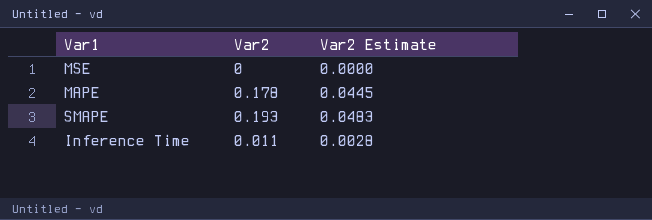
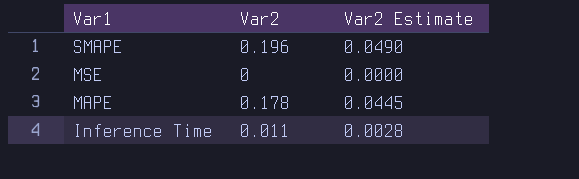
row order: none -> Var1 descending
SMAPE | Var2: 0.193 -> 0.196
SMAPE | Var2 Estimate: 0.0483 -> 0.0490

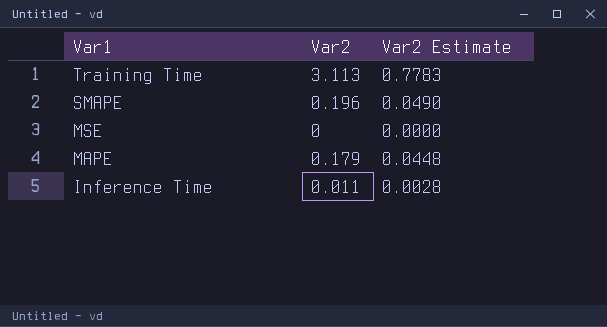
row Training Time: none -> 3.113 | 0.7783
MAPE | Var2: 0.178 -> 0.179
MAPE | Var2 Estimate: 0.0445 -> 0.0448

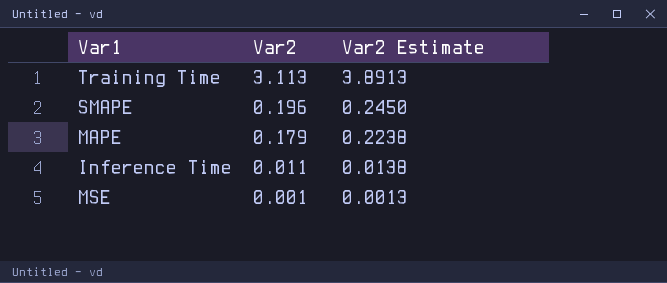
row order: Var1 descending -> Var2 descending
column Var2 Estimate | formula: [Var2] * 0.25 -> [Var2] * 1.25
MSE | Var2: 0 -> 0.001

